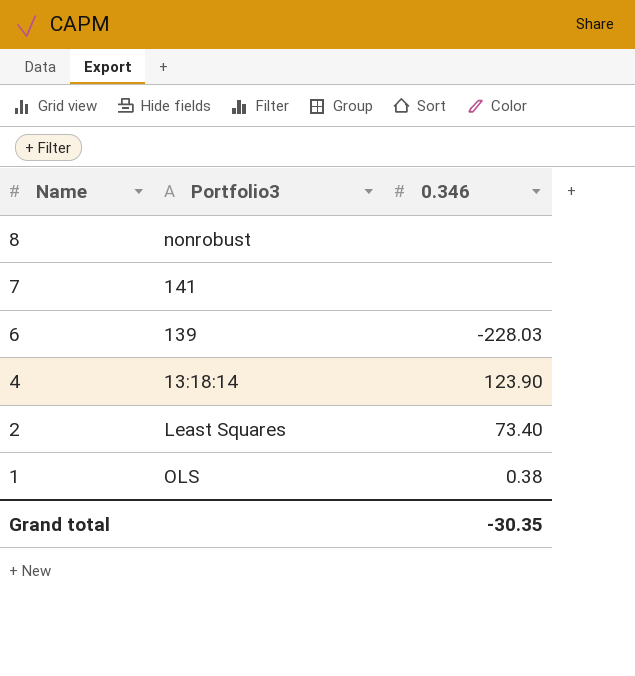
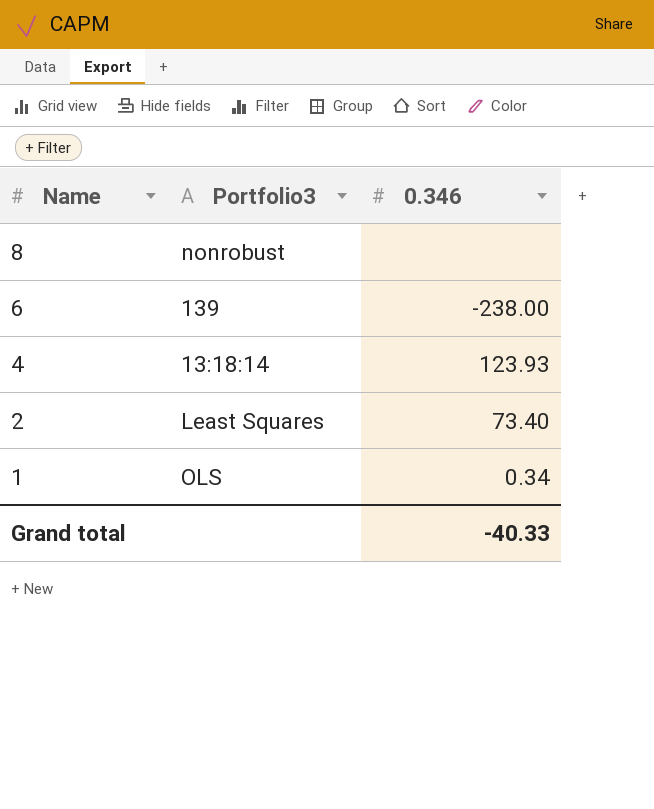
row 7: 141 | none -> none
6 | 0.346: -228.03 -> -238.00
4 | 0.346: 123.90 -> 123.93
1 | 0.346: 0.38 -> 0.34
Grand total | 0.346: -30.35 -> -40.33

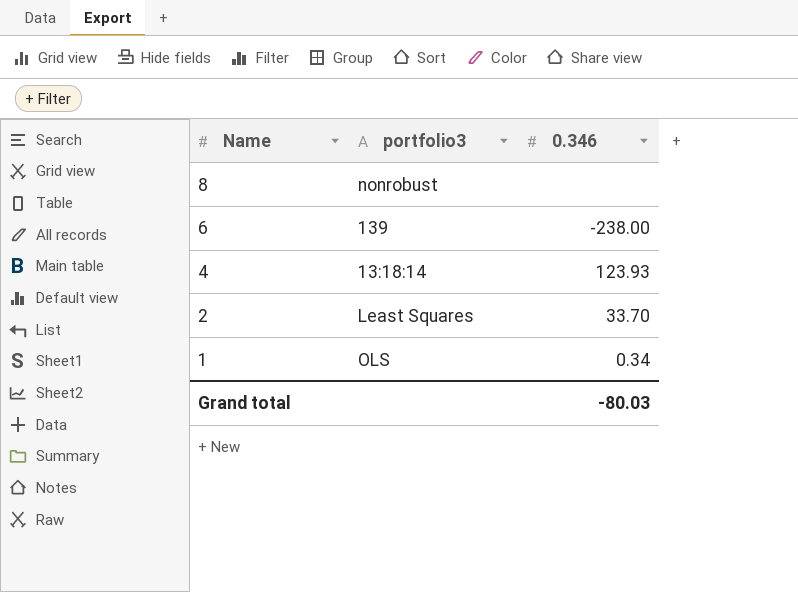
column name: Portfolio3 -> portfolio3
2 | 0.346: 73.40 -> 33.70
Grand total | 0.346: -40.33 -> -80.03

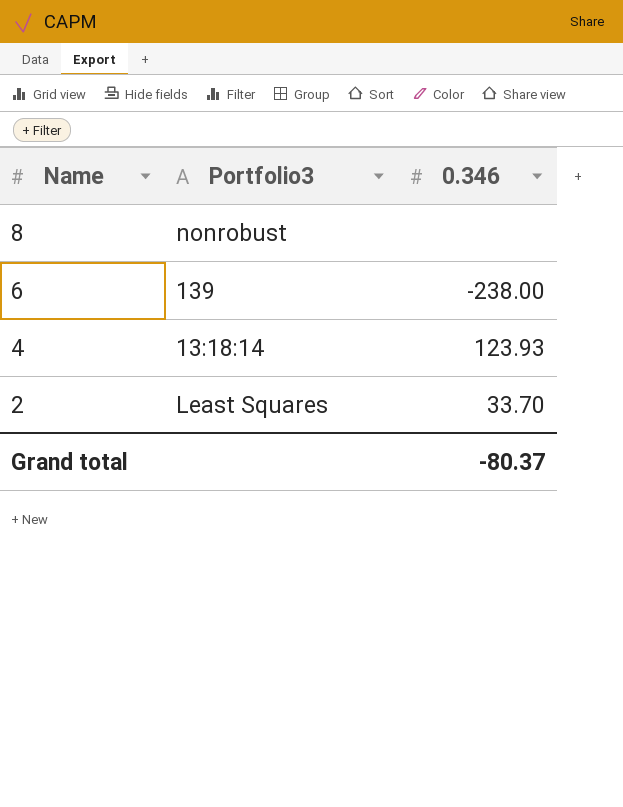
column name: portfolio3 -> Portfolio3
row 1: OLS | 0.34 -> none
Grand total | 0.346: -80.03 -> -80.37

